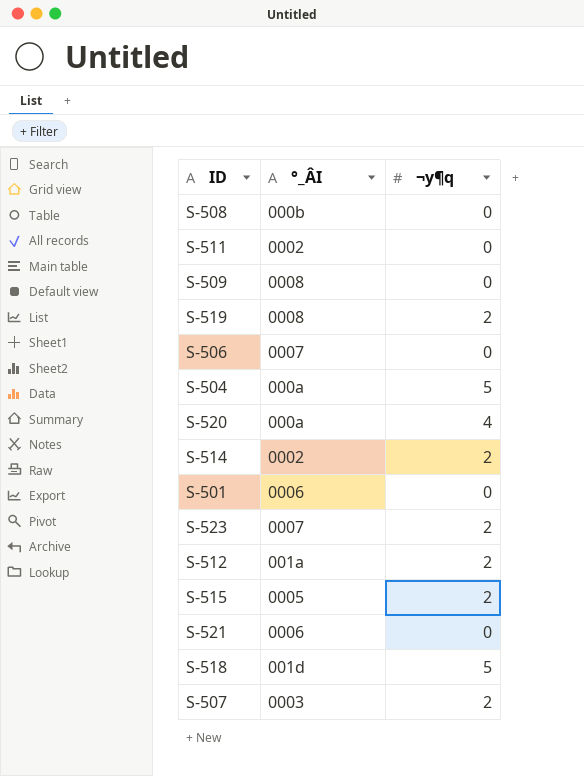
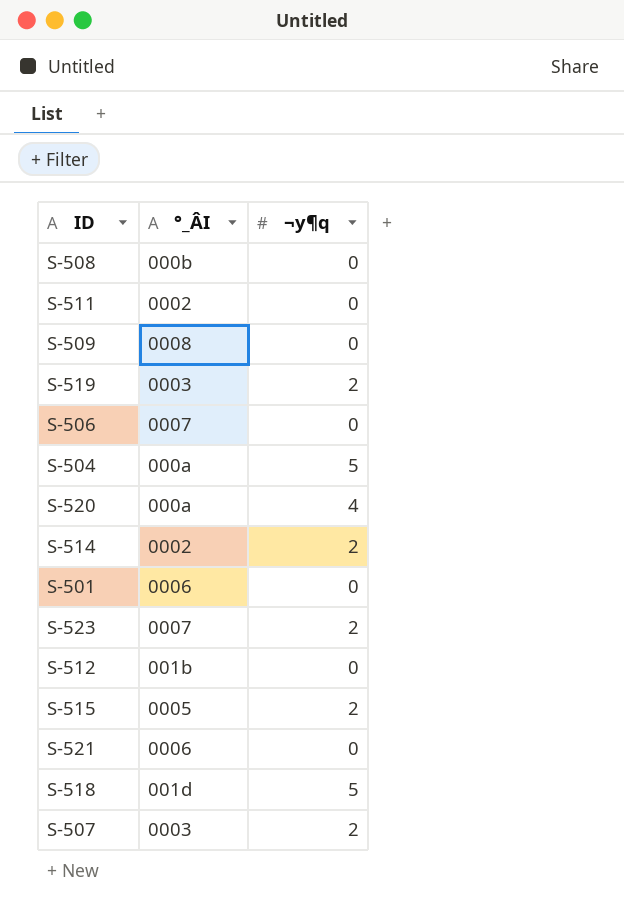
S-519 | °_ÂI: 0008 -> 0003
S-512 | °_ÂI: 001a -> 001b
S-512 | ¬y¶q: 2 -> 0

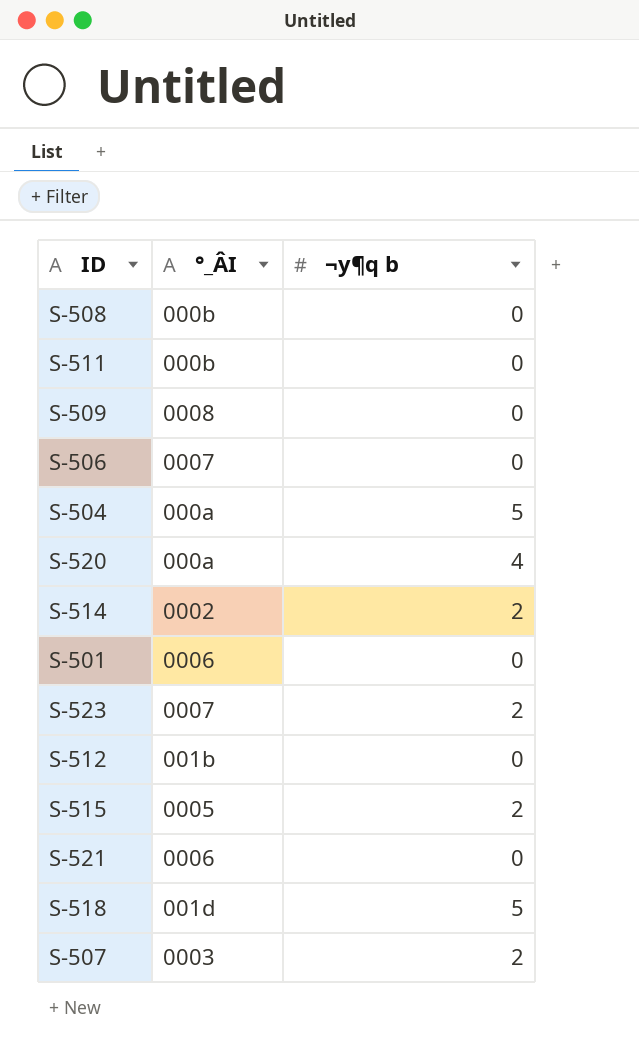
column name: ¬y¶q -> ¬y¶q b
row S-519: 0003 | 2 -> none
S-511 | °_ÂI: 0002 -> 000b

